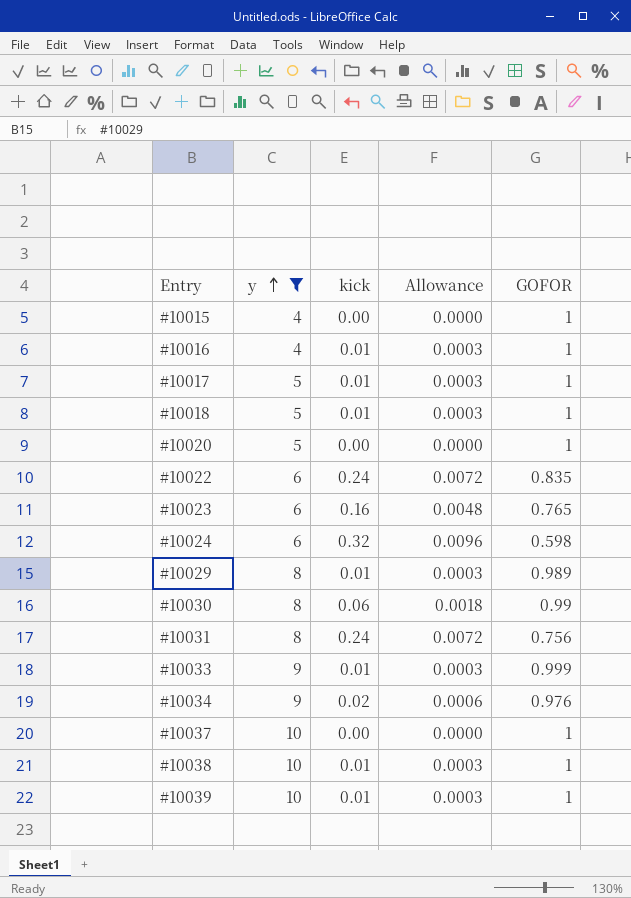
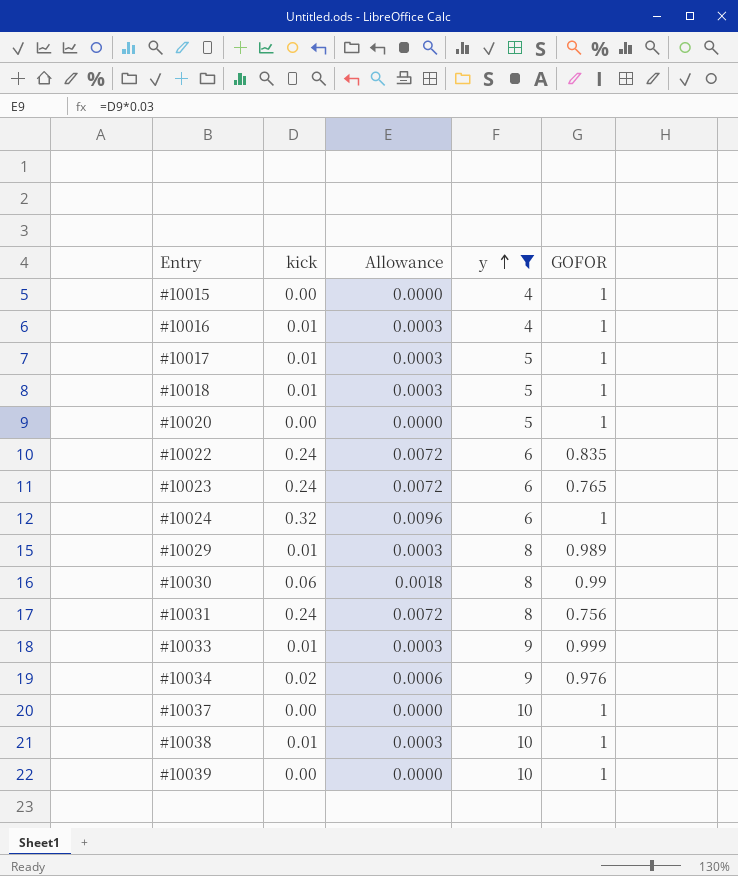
column y | position: 2 -> 4
#10023 | kick: 0.16 -> 0.24
#10023 | Allowance: 0.0048 -> 0.0072
#10024 | GOFOR: 0.598 -> 1
#10039 | kick: 0.01 -> 0.00
#10039 | Allowance: 0.0003 -> 0.0000

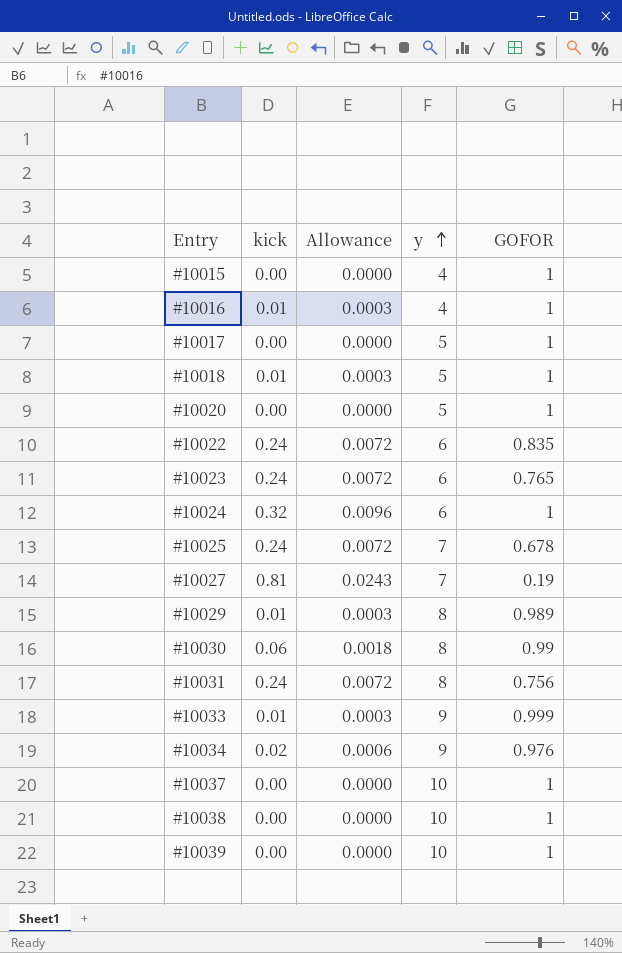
filter: y != 7 -> none
#10017 | kick: 0.01 -> 0.00
#10017 | Allowance: 0.0003 -> 0.0000
#10038 | kick: 0.01 -> 0.00
#10038 | Allowance: 0.0003 -> 0.0000

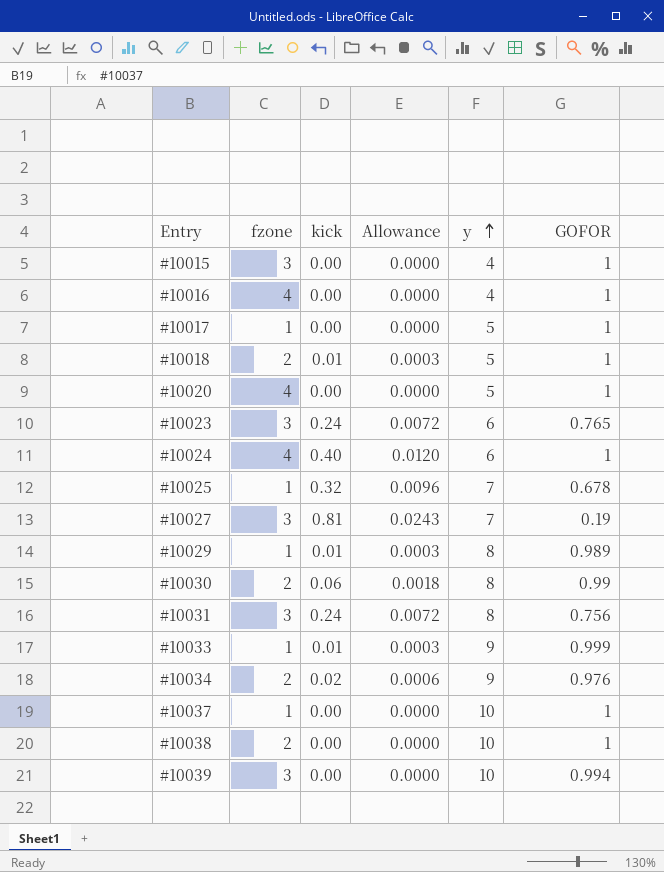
column fzone | position: none -> 2
row #10022: 0.24 | 0.0072 | 6 | 0.835 -> none
#10016 | kick: 0.01 -> 0.00
#10016 | Allowance: 0.0003 -> 0.0000
#10024 | kick: 0.32 -> 0.40
#10024 | Allowance: 0.0096 -> 0.0120
#10025 | kick: 0.24 -> 0.32
#10025 | Allowance: 0.0072 -> 0.0096
#10039 | GOFOR: 1 -> 0.994

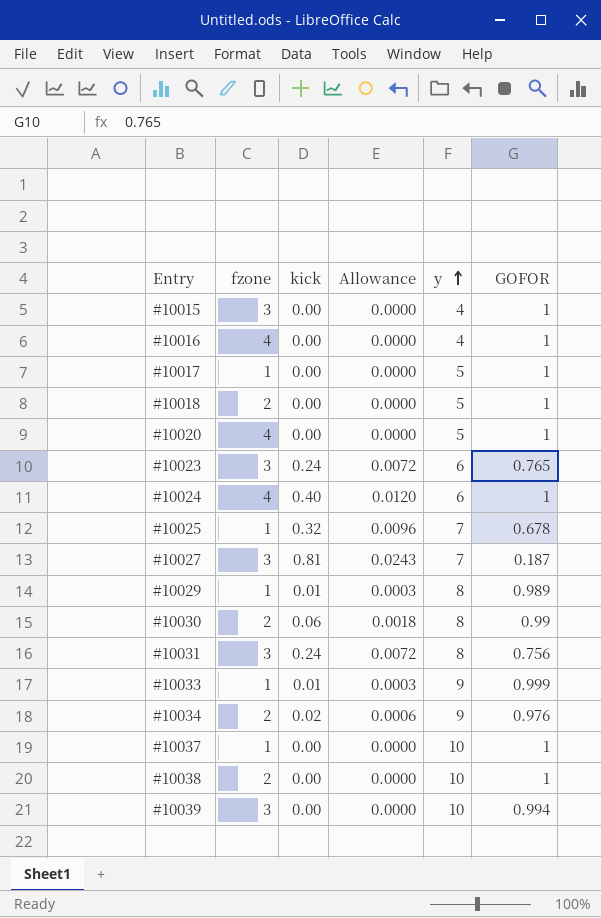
#10018 | kick: 0.01 -> 0.00
#10018 | Allowance: 0.0003 -> 0.0000
#10027 | GOFOR: 0.19 -> 0.187

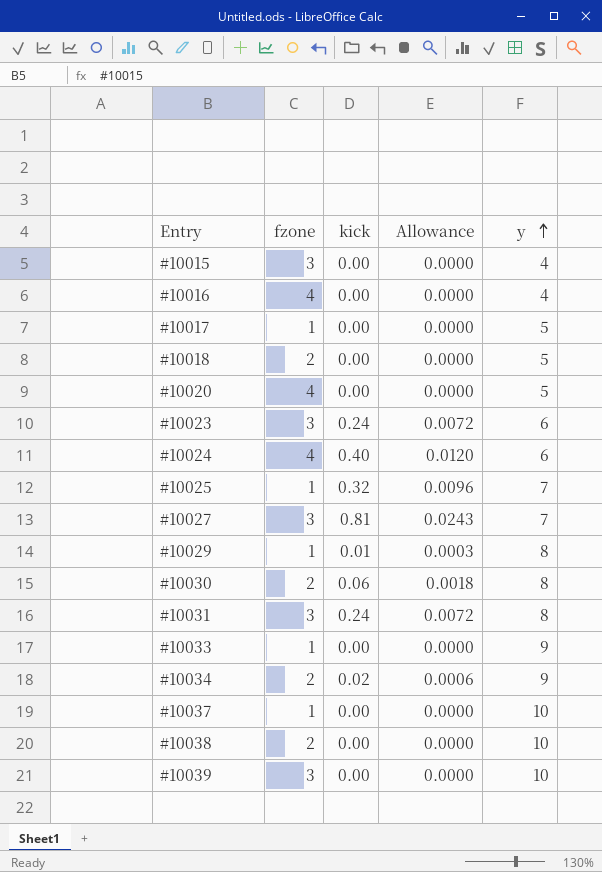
column GOFOR | position: 6 -> none
#10033 | kick: 0.01 -> 0.00
#10033 | Allowance: 0.0003 -> 0.0000

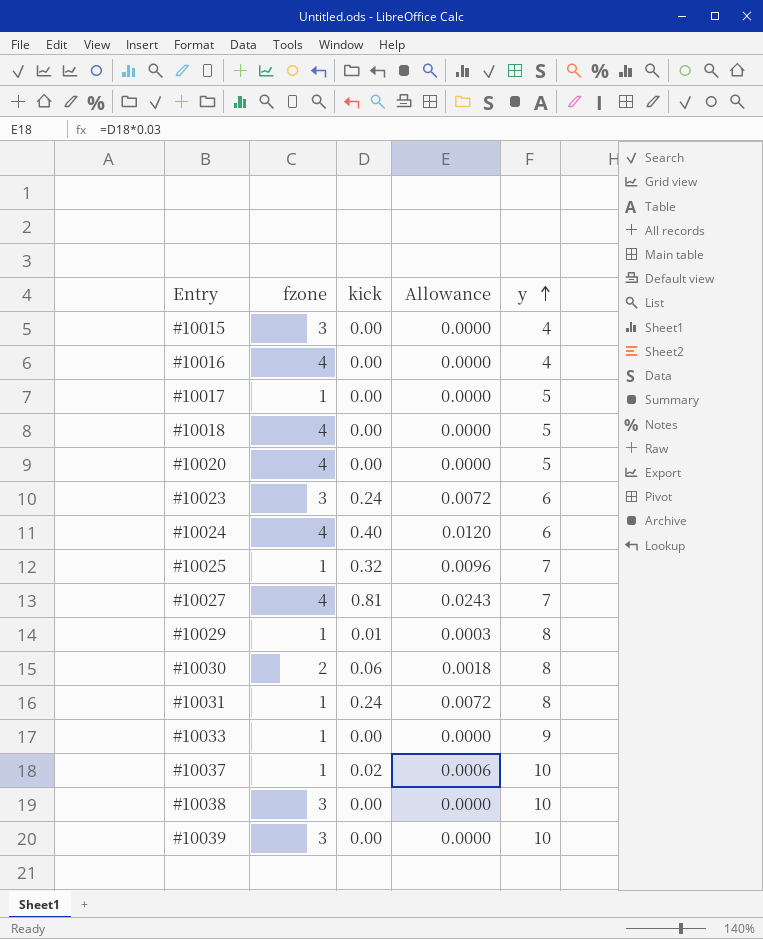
row #10034: 2 | 0.02 | 0.0006 | 9 -> none
#10018 | fzone: 2 -> 4
#10027 | fzone: 3 -> 4
#10031 | fzone: 3 -> 1
#10037 | kick: 0.00 -> 0.02
#10037 | Allowance: 0.0000 -> 0.0006
#10038 | fzone: 2 -> 3

